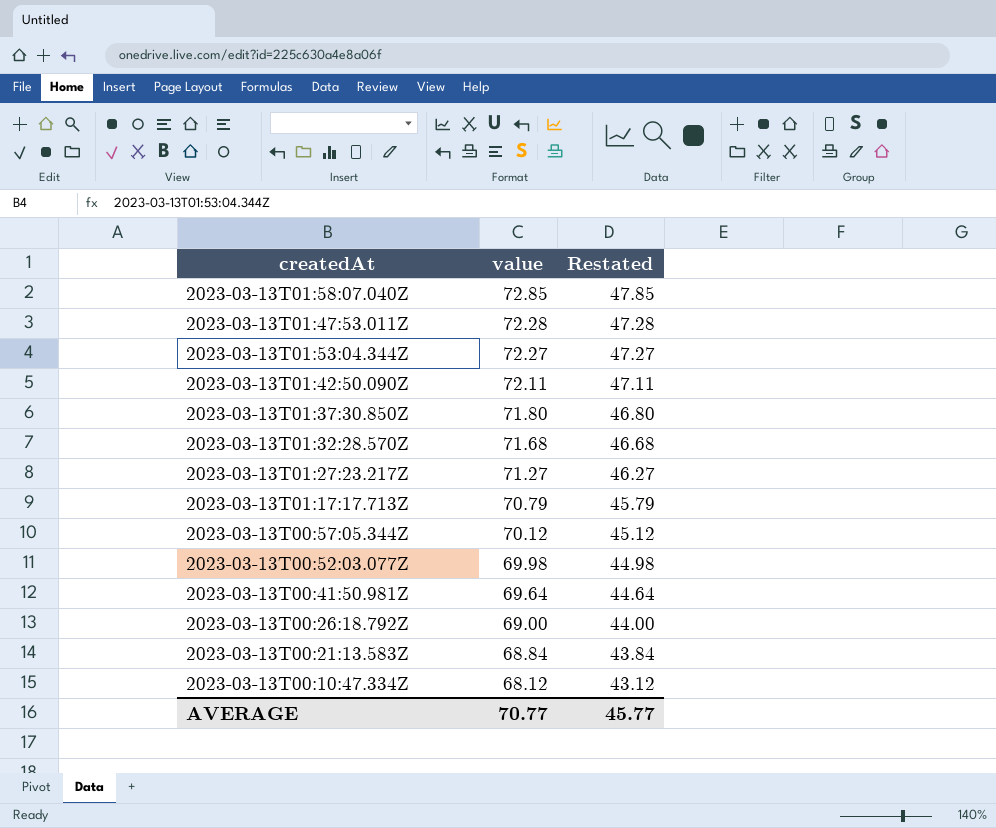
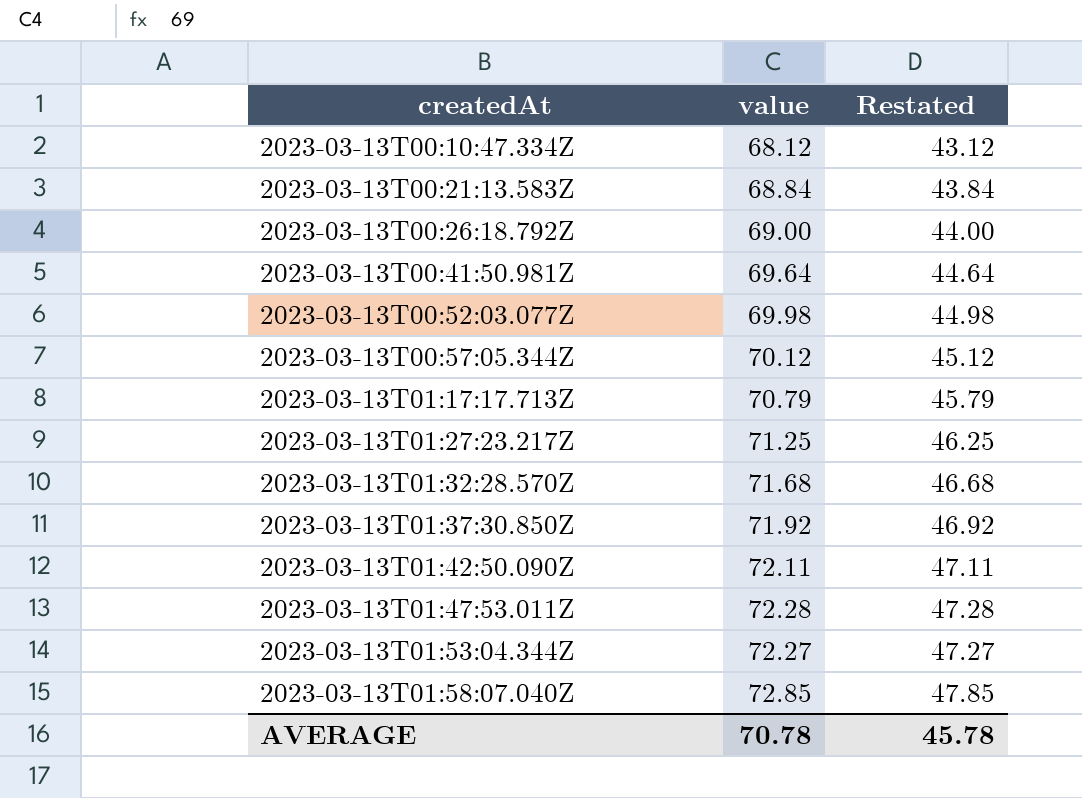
row order: value descending -> createdAt ascending
2023-03-13T01:27:23.217Z | value: 71.27 -> 71.25
2023-03-13T01:27:23.217Z | Restated: 46.27 -> 46.25
2023-03-13T01:37:30.850Z | value: 71.80 -> 71.92
2023-03-13T01:37:30.850Z | Restated: 46.80 -> 46.92
AVERAGE | value: 70.77 -> 70.78
AVERAGE | Restated: 45.77 -> 45.78

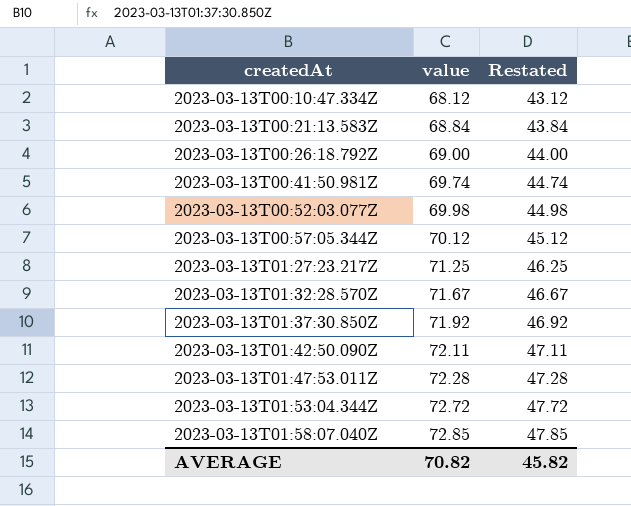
row 2023-03-13T01:17:17.713Z: 70.79 | 45.79 -> none
2023-03-13T00:41:50.981Z | value: 69.64 -> 69.74
2023-03-13T00:41:50.981Z | Restated: 44.64 -> 44.74
2023-03-13T01:32:28.570Z | value: 71.68 -> 71.67
2023-03-13T01:32:28.570Z | Restated: 46.68 -> 46.67
2023-03-13T01:53:04.344Z | value: 72.27 -> 72.72
2023-03-13T01:53:04.344Z | Restated: 47.27 -> 47.72
AVERAGE | value: 70.78 -> 70.82
AVERAGE | Restated: 45.78 -> 45.82

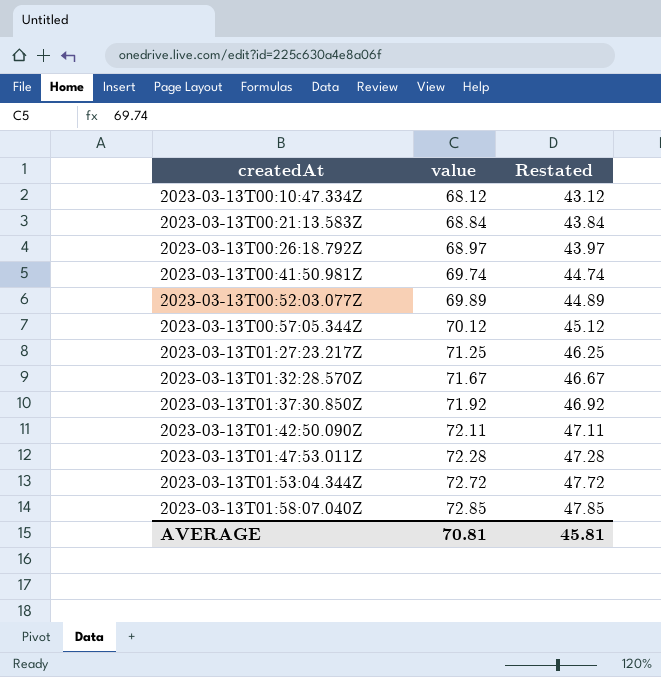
2023-03-13T00:26:18.792Z | value: 69.00 -> 68.97
2023-03-13T00:26:18.792Z | Restated: 44.00 -> 43.97
2023-03-13T00:52:03.077Z | value: 69.98 -> 69.89
2023-03-13T00:52:03.077Z | Restated: 44.98 -> 44.89
AVERAGE | value: 70.82 -> 70.81
AVERAGE | Restated: 45.82 -> 45.81

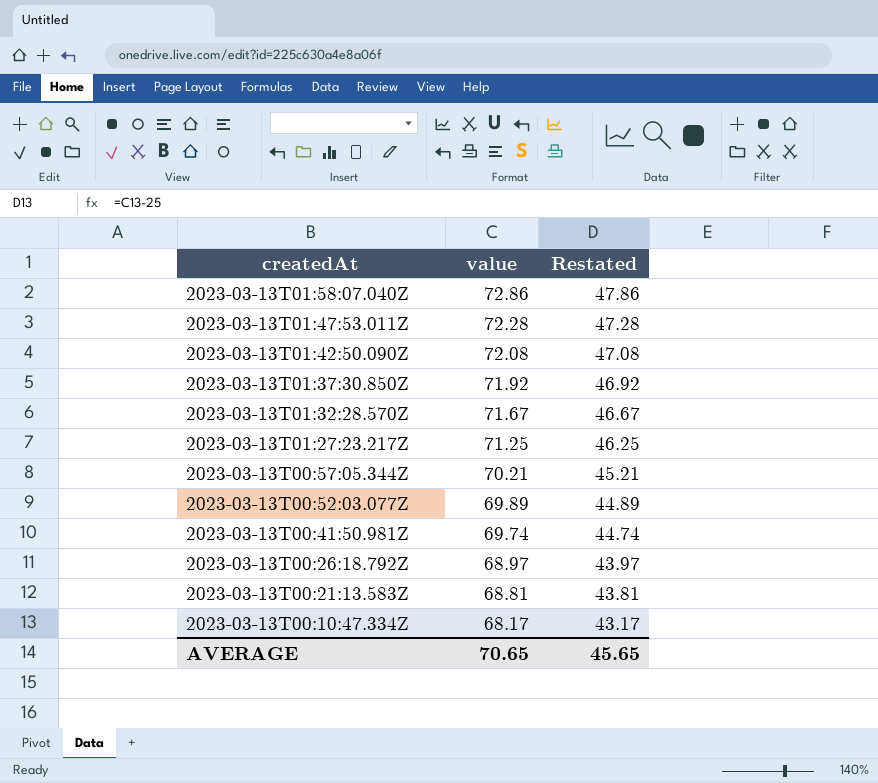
row order: createdAt ascending -> createdAt descending
row 2023-03-13T01:53:04.344Z: 72.72 | 47.72 -> none
2023-03-13T01:58:07.040Z | value: 72.85 -> 72.86
2023-03-13T01:58:07.040Z | Restated: 47.85 -> 47.86
2023-03-13T01:42:50.090Z | value: 72.11 -> 72.08
2023-03-13T01:42:50.090Z | Restated: 47.11 -> 47.08
2023-03-13T00:57:05.344Z | value: 70.12 -> 70.21
2023-03-13T00:57:05.344Z | Restated: 45.12 -> 45.21
2023-03-13T00:21:13.583Z | value: 68.84 -> 68.81
2023-03-13T00:21:13.583Z | Restated: 43.84 -> 43.81
2023-03-13T00:10:47.334Z | value: 68.12 -> 68.17
2023-03-13T00:10:47.334Z | Restated: 43.12 -> 43.17
AVERAGE | value: 70.81 -> 70.65
AVERAGE | Restated: 45.81 -> 45.65

